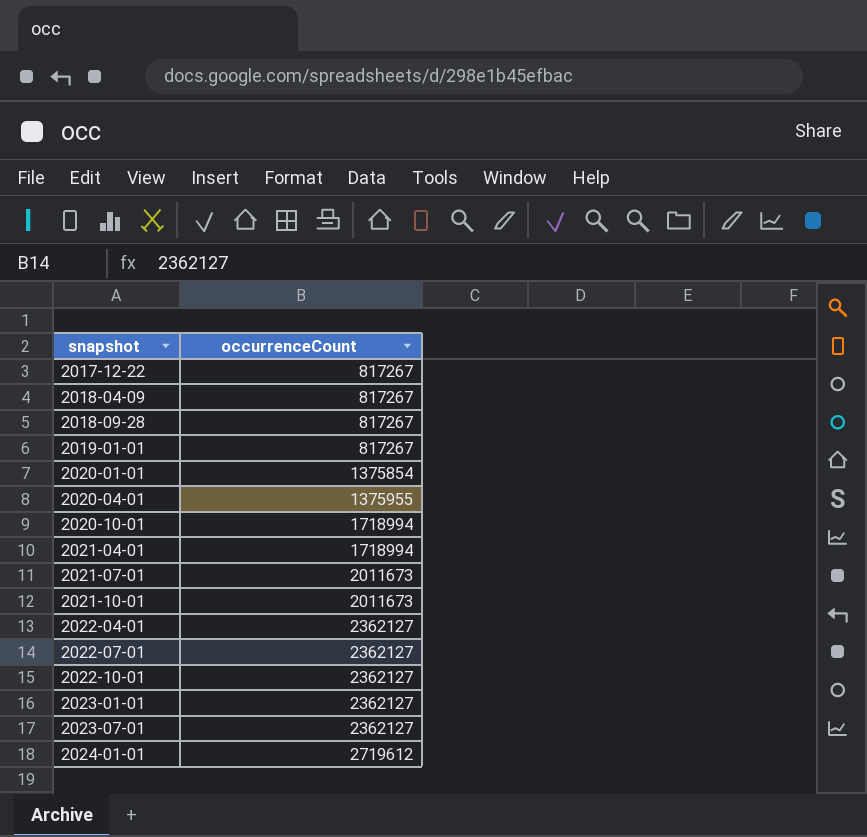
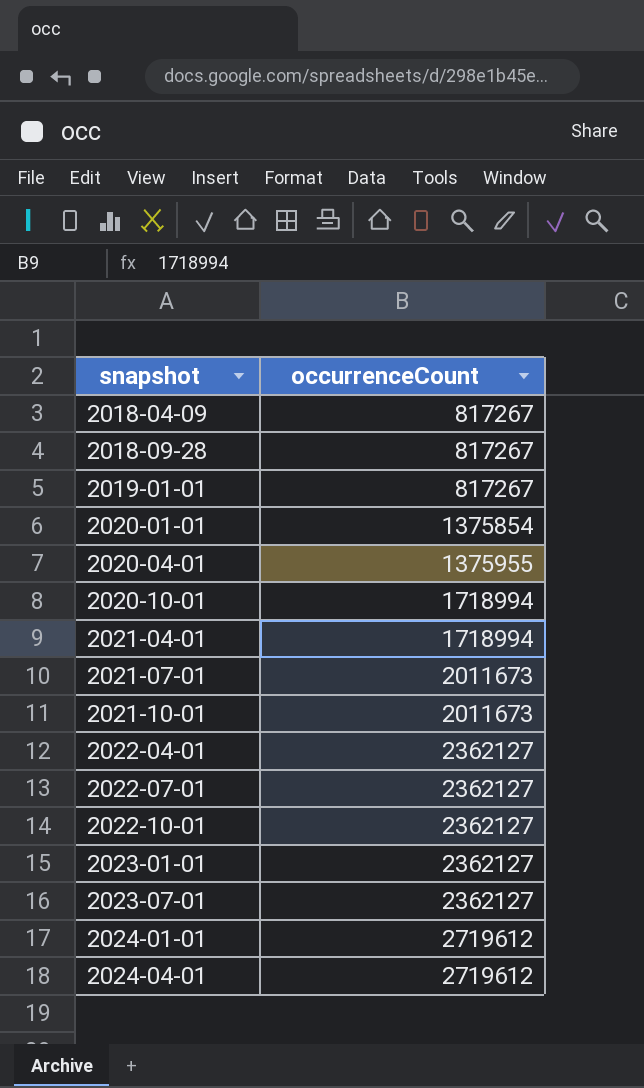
row 2017-12-22: 817267 -> none
row 2024-04-01: none -> 2719612

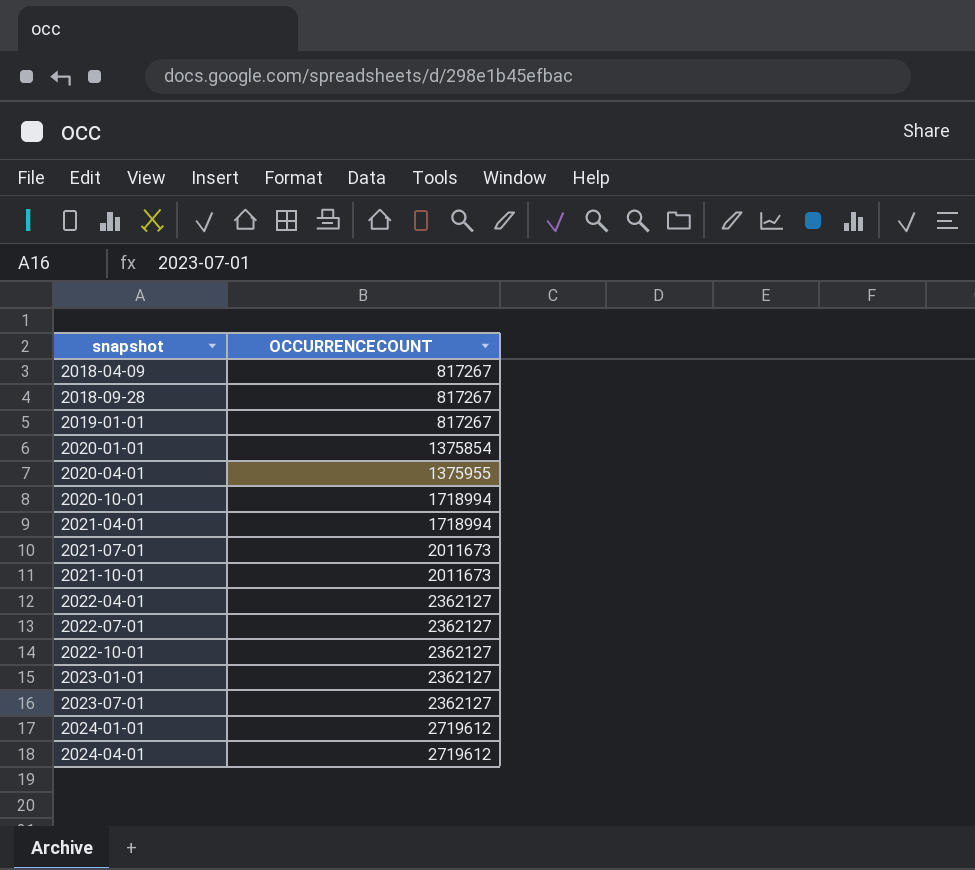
column name: occurrenceCount -> OCCURRENCECOUNT

